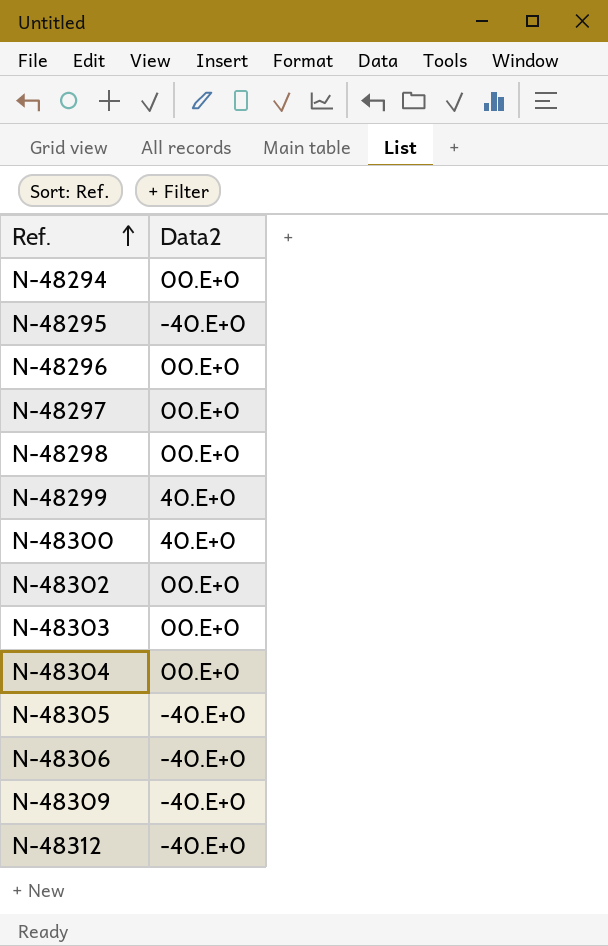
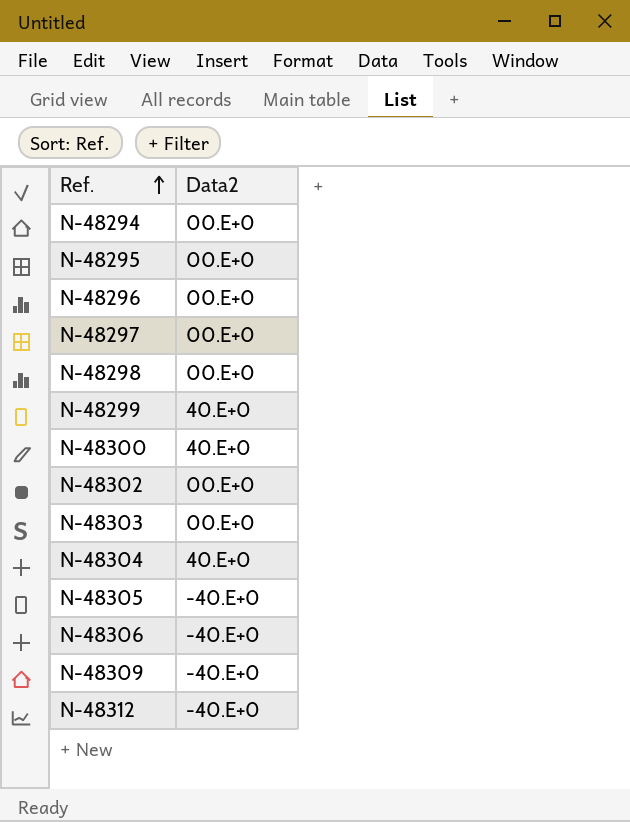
N-48295 | Data2: -40.E+0 -> 00.E+0
N-48304 | Data2: 00.E+0 -> 40.E+0

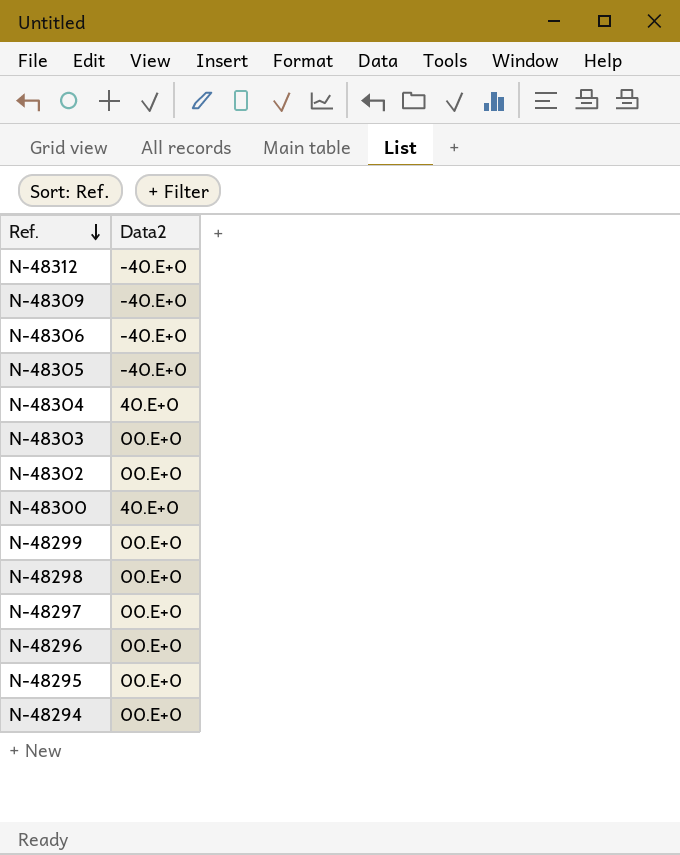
row order: Ref. ascending -> Ref. descending
N-48299 | Data2: 40.E+0 -> 00.E+0

